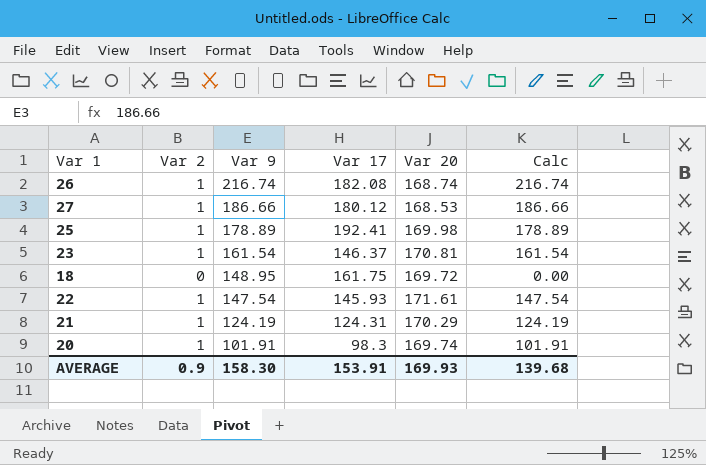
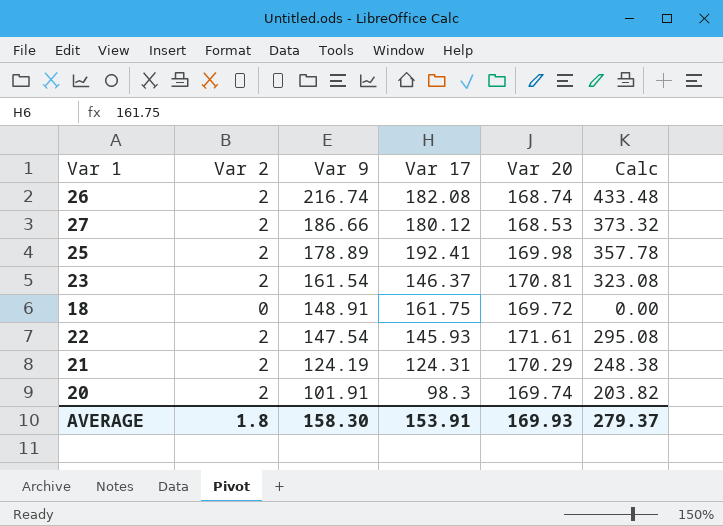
26 | Var 2: 1 -> 2
26 | Calc: 216.74 -> 433.48
27 | Var 2: 1 -> 2
27 | Calc: 186.66 -> 373.32
25 | Var 2: 1 -> 2
25 | Calc: 178.89 -> 357.78
23 | Var 2: 1 -> 2
23 | Calc: 161.54 -> 323.08
18 | Var 9: 148.95 -> 148.91
22 | Var 2: 1 -> 2
22 | Calc: 147.54 -> 295.08
21 | Var 2: 1 -> 2
21 | Calc: 124.19 -> 248.38
20 | Var 2: 1 -> 2
20 | Calc: 101.91 -> 203.82
AVERAGE | Var 2: 0.9 -> 1.8
AVERAGE | Calc: 139.68 -> 279.37

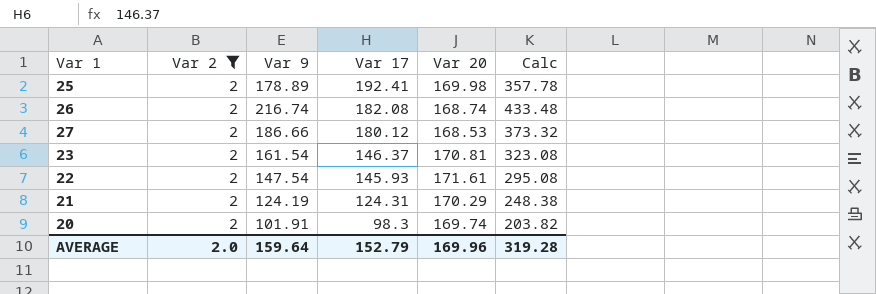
filter: none -> Var 2 = 2
row order: Var 9 descending -> Var 17 descending
AVERAGE | Var 2: 1.8 -> 2.0
AVERAGE | Var 9: 158.30 -> 159.64
AVERAGE | Var 17: 153.91 -> 152.79
AVERAGE | Var 20: 169.93 -> 169.96
AVERAGE | Calc: 279.37 -> 319.28

